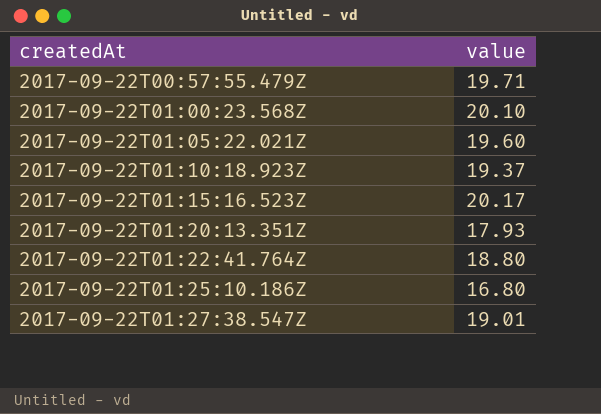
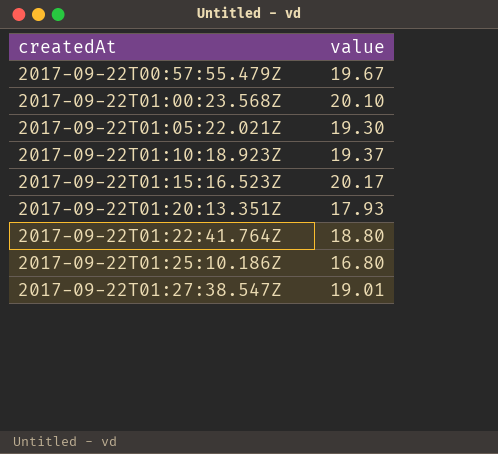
2017-09-22T00:57:55.479Z | value: 19.71 -> 19.67
2017-09-22T01:05:22.021Z | value: 19.60 -> 19.30

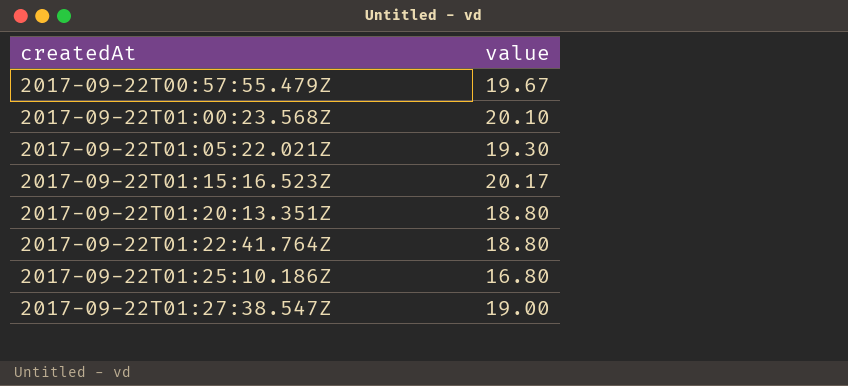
row 2017-09-22T01:10:18.923Z: 19.37 -> none
2017-09-22T01:20:13.351Z | value: 17.93 -> 18.80
2017-09-22T01:27:38.547Z | value: 19.01 -> 19.00

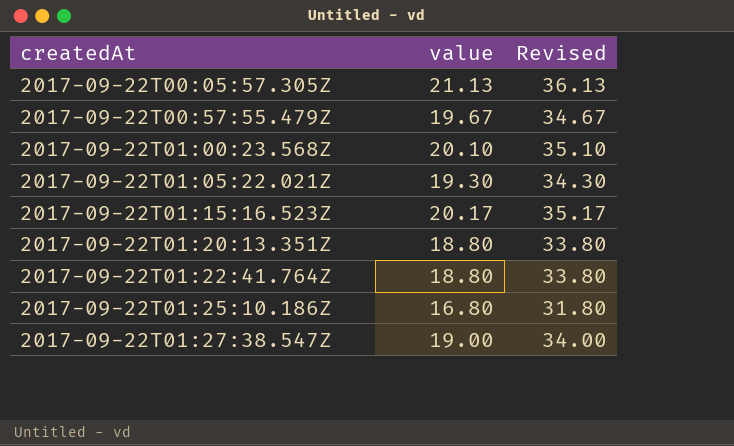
column Revised | formula: none -> [value] + 15
row 2017-09-22T00:05:57.305Z: none -> 21.13 | 36.13

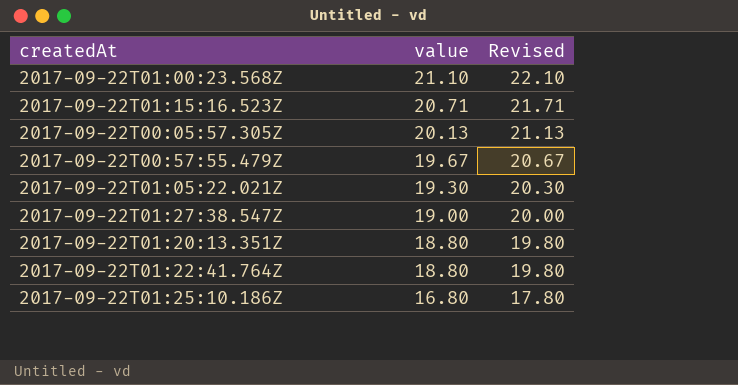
row order: createdAt ascending -> value descending
column Revised | formula: [value] + 15 -> [value] + 1
2017-09-22T01:00:23.568Z | value: 20.10 -> 21.10
2017-09-22T01:15:16.523Z | value: 20.17 -> 20.71
2017-09-22T00:05:57.305Z | value: 21.13 -> 20.13

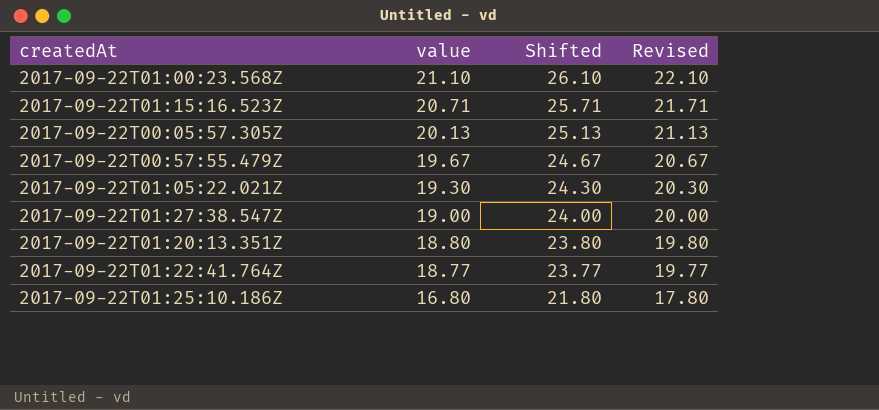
column Shifted | formula: none -> [value] + 5
2017-09-22T01:22:41.764Z | value: 18.80 -> 18.77
2017-09-22T01:22:41.764Z | Revised: 19.80 -> 19.77

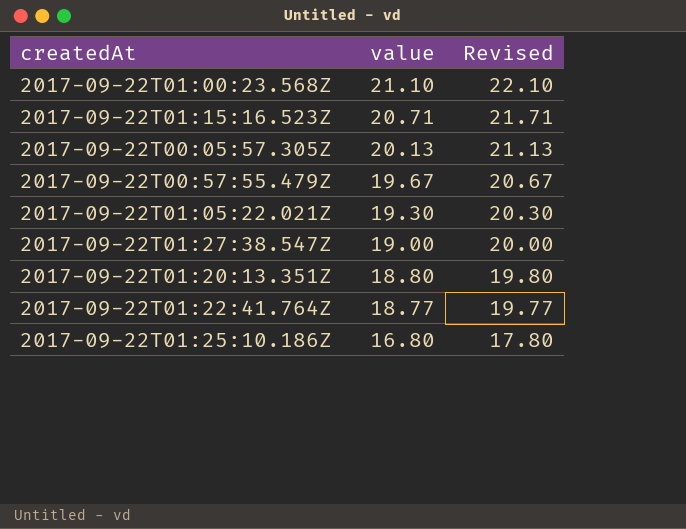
column Shifted | formula: [value] + 5 -> none

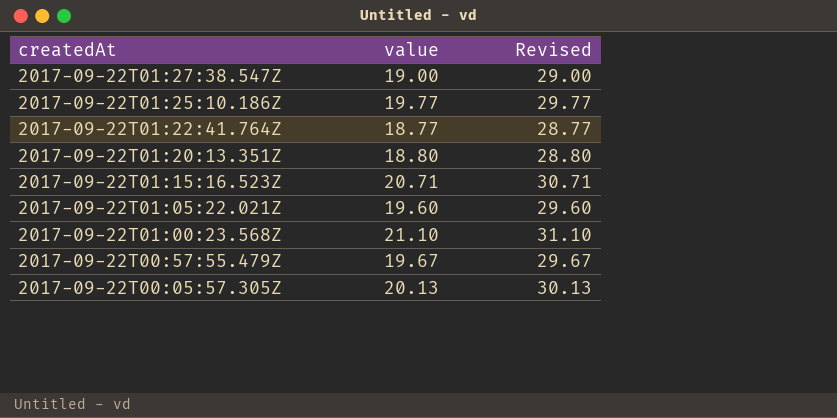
row order: value descending -> createdAt descending
column Revised | formula: [value] + 1 -> [value] + 10
2017-09-22T01:25:10.186Z | value: 16.80 -> 19.77
2017-09-22T01:05:22.021Z | value: 19.30 -> 19.60

